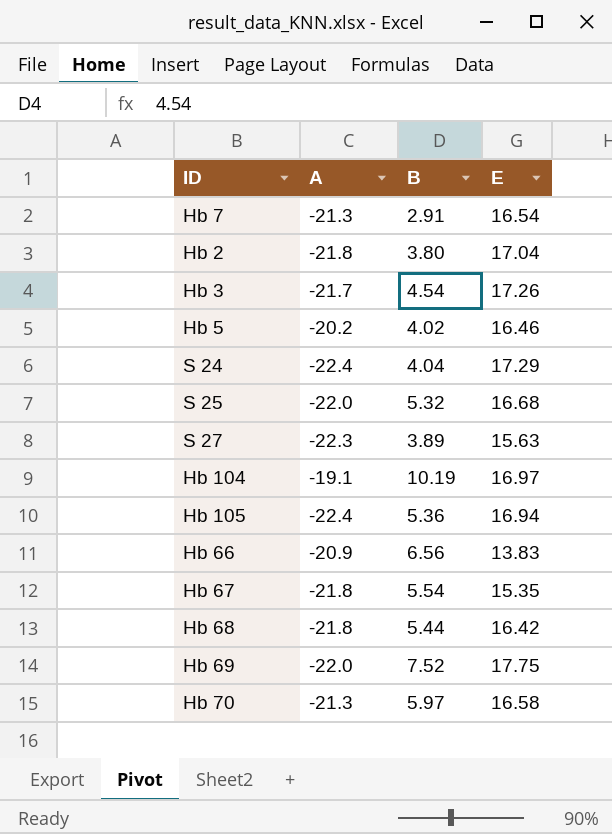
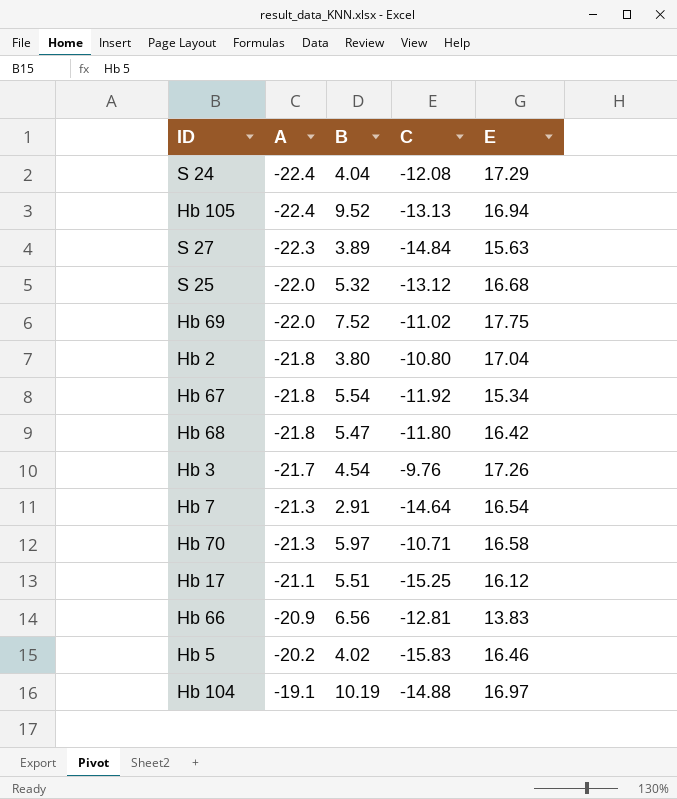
row order: none -> A ascending
column C | position: none -> 4
Hb 105 | B: 5.36 -> 9.52
Hb 67 | E: 15.35 -> 15.34
Hb 68 | B: 5.44 -> 5.47
row Hb 17: none -> -21.1 | 5.51 | -15.25 | 16.12

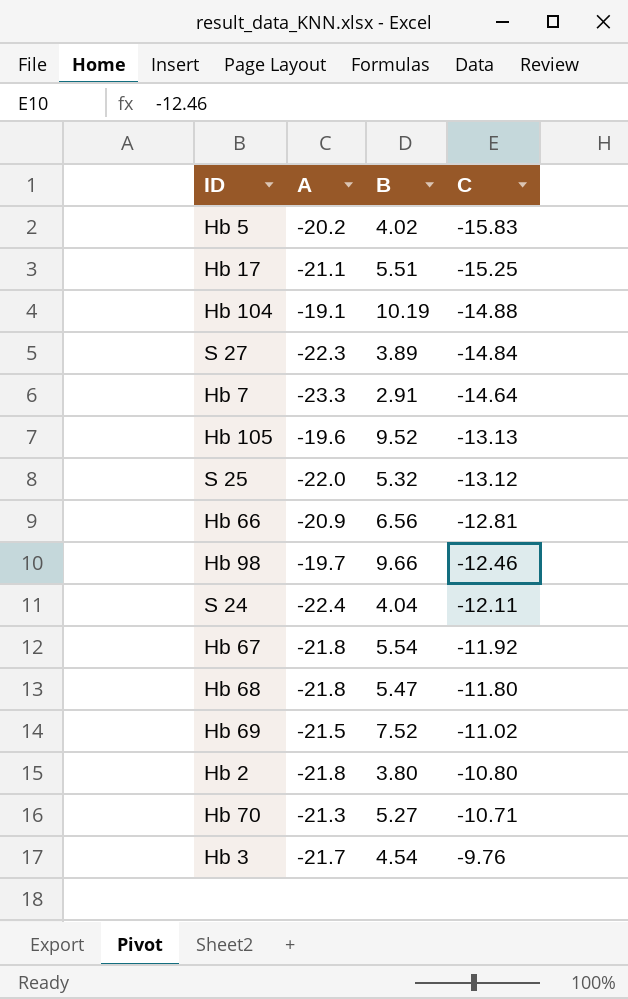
row order: A ascending -> C ascending
column E | position: 5 -> none
Hb 7 | A: -21.3 -> -23.3
Hb 105 | A: -22.4 -> -19.6
row Hb 98: none -> -19.7 | 9.66 | -12.46
S 24 | C: -12.08 -> -12.11
Hb 69 | A: -22.0 -> -21.5
Hb 70 | B: 5.97 -> 5.27

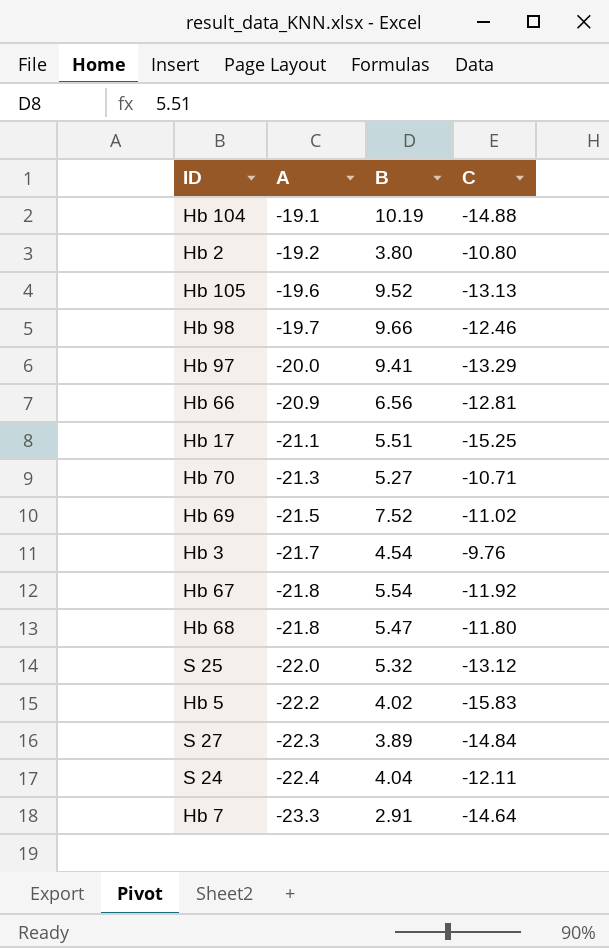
row order: C ascending -> A descending
Hb 2 | A: -21.8 -> -19.2
row Hb 97: none -> -20.0 | 9.41 | -13.29
Hb 5 | A: -20.2 -> -22.2

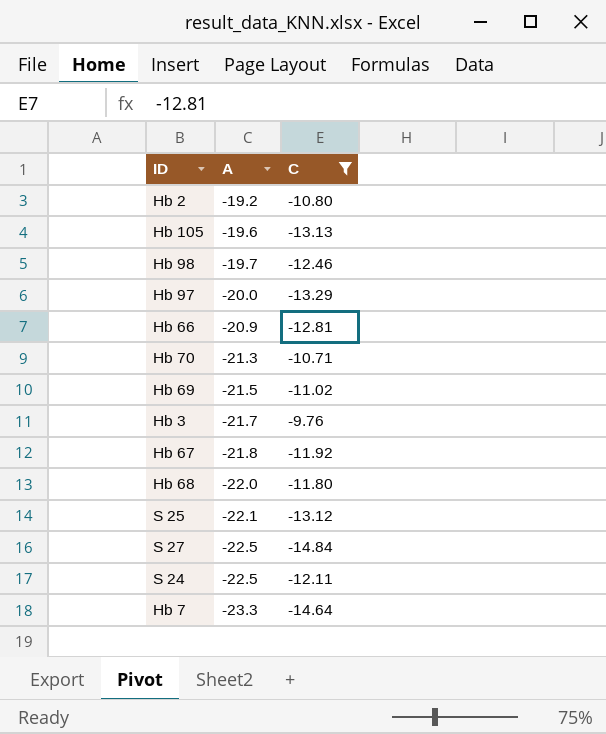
filter: none -> C >= -14.84
column B | position: 3 -> none
Hb 68 | A: -21.8 -> -22.0
S 25 | A: -22.0 -> -22.1
S 27 | A: -22.3 -> -22.5
S 24 | A: -22.4 -> -22.5

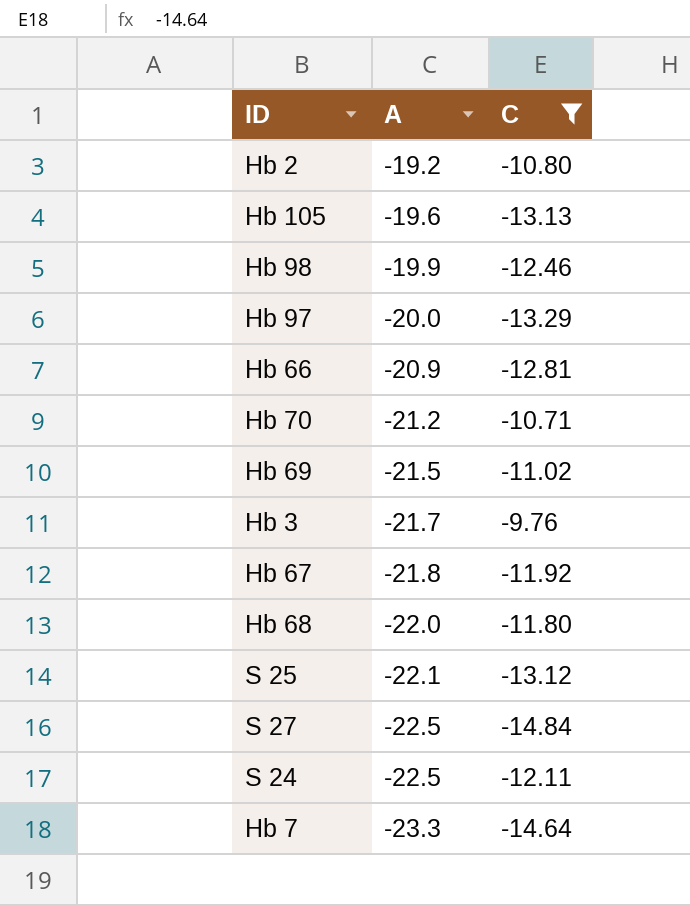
Hb 98 | A: -19.7 -> -19.9
Hb 70 | A: -21.3 -> -21.2

